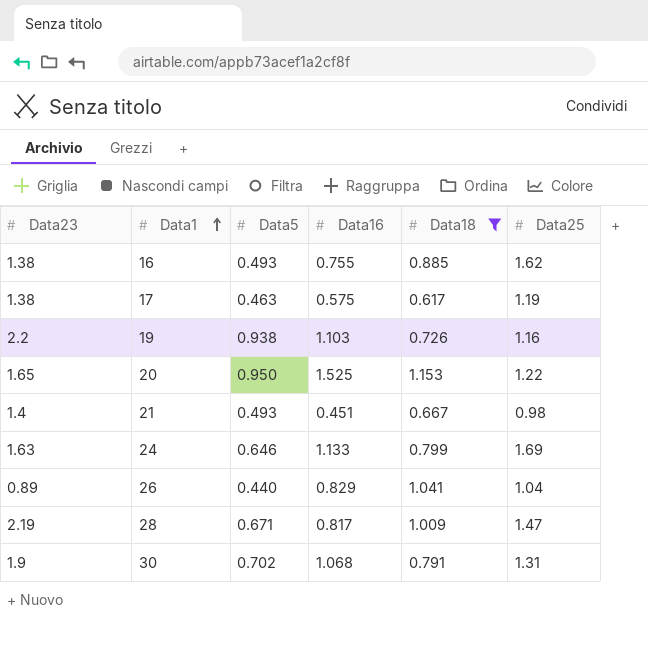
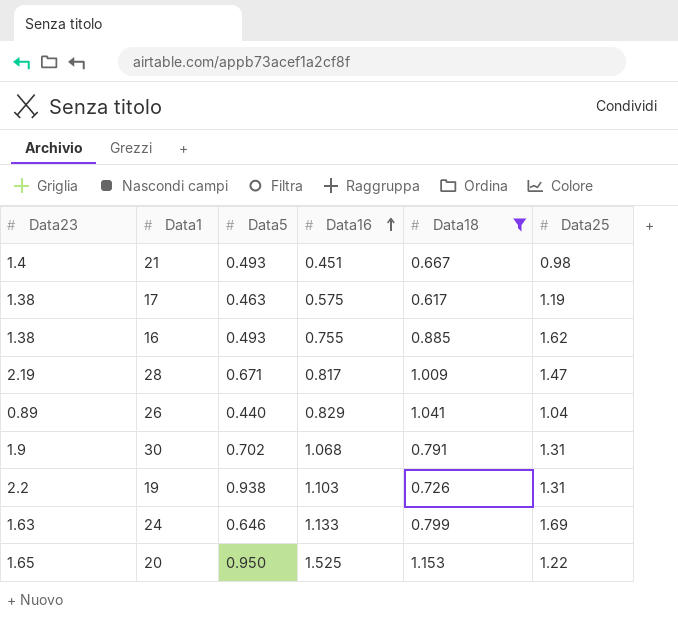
row order: Data1 ascending -> Data16 ascending
19 | Data25: 1.16 -> 1.31

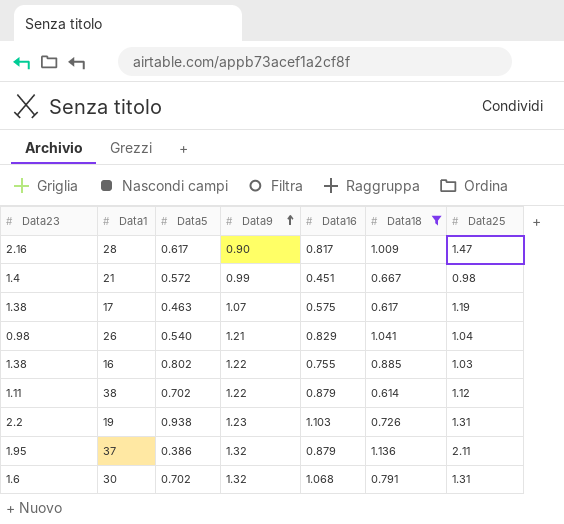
row order: Data16 ascending -> Data9 ascending
column Data9 | position: none -> 4
row 24: 1.63 | 0.646 | 1.133 | 0.799 | 1.69 -> none
row 20: 1.65 | 0.950 | 1.525 | 1.153 | 1.22 -> none
28 | Data23: 2.19 -> 2.16
28 | Data5: 0.671 -> 0.617
21 | Data5: 0.493 -> 0.572
26 | Data23: 0.89 -> 0.98
26 | Data5: 0.440 -> 0.540
16 | Data5: 0.493 -> 0.802
16 | Data25: 1.62 -> 1.03
row 38: none -> 1.11 | 0.702 | 1.22 | 0.879 | 0.614 | 1.12
row 37: none -> 1.95 | 0.386 | 1.32 | 0.879 | 1.136 | 2.11
30 | Data23: 1.9 -> 1.6

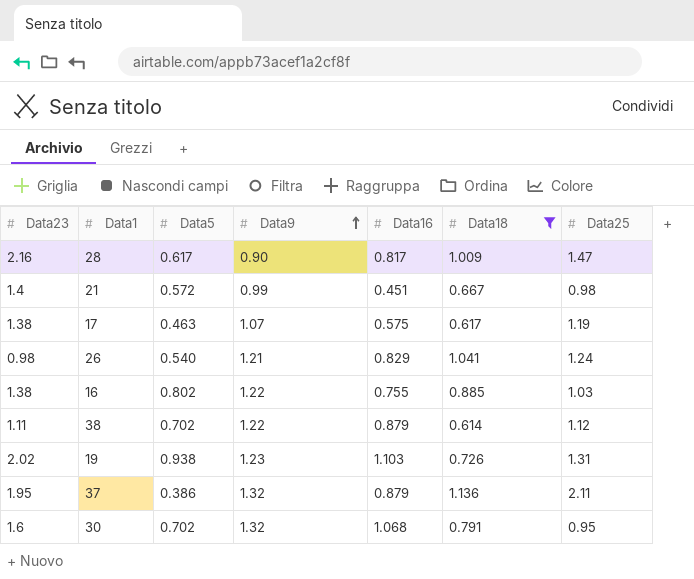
26 | Data25: 1.04 -> 1.24
19 | Data23: 2.2 -> 2.02
30 | Data25: 1.31 -> 0.95

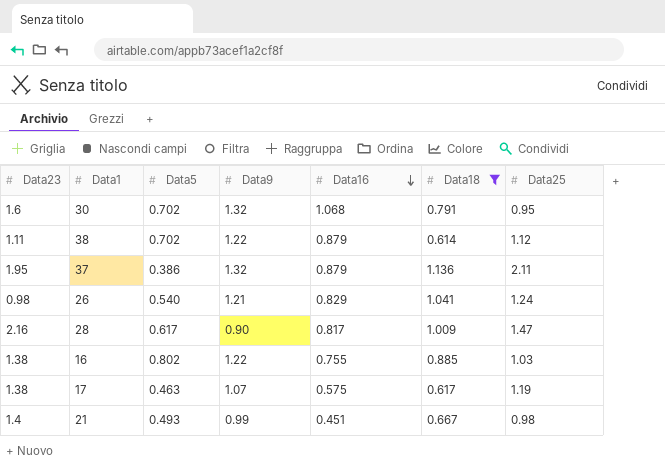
row order: Data9 ascending -> Data16 descending
row 19: 2.02 | 0.938 | 1.23 | 1.103 | 0.726 | 1.31 -> none
21 | Data5: 0.572 -> 0.493

